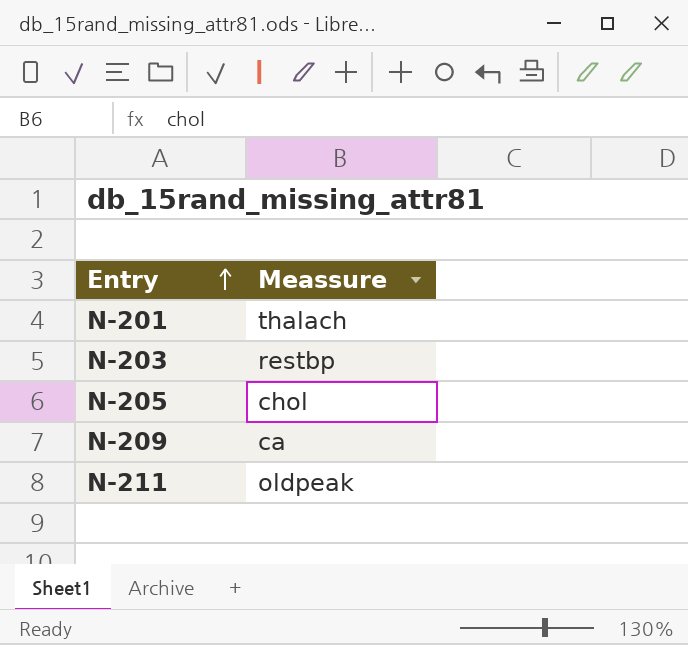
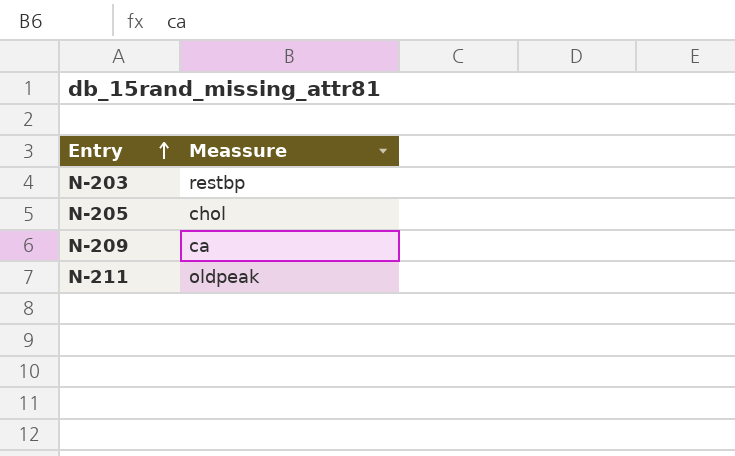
row N-201: thalach -> none

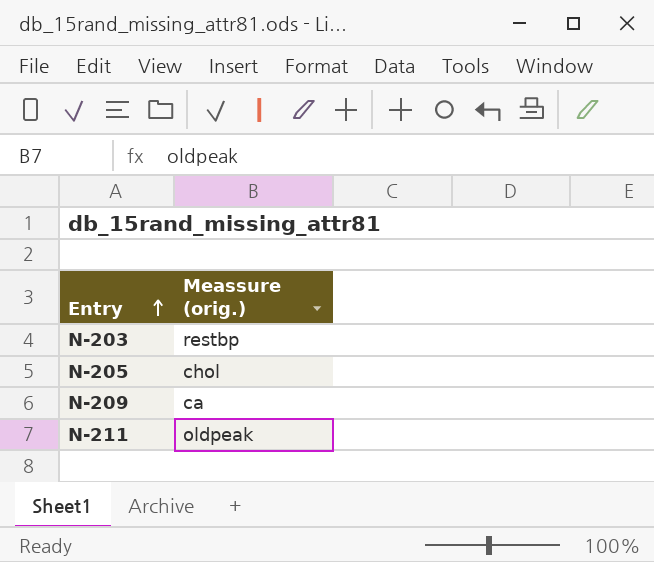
column name: Meassure -> Meassure (orig.)

